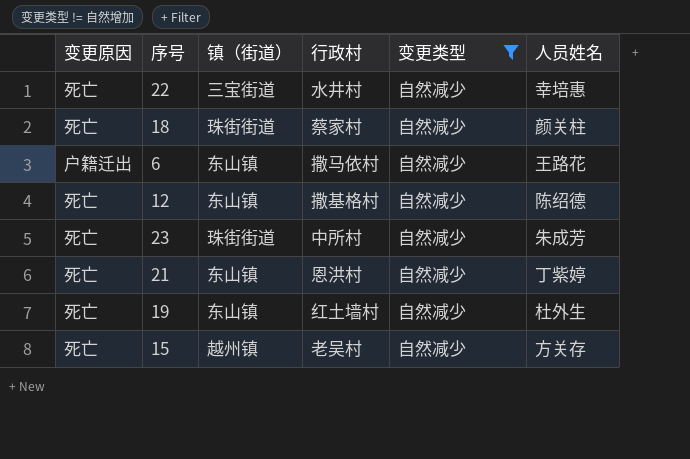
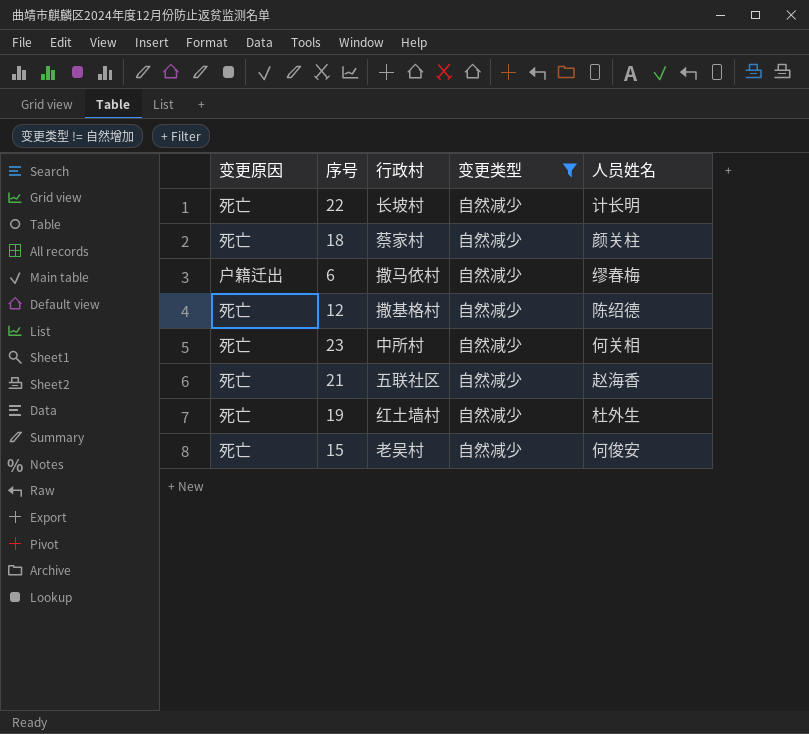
column 镇（街道） | position: 3 -> none
22 | 行政村: 水井村 -> 长坡村
22 | 人员姓名: 幸培惠 -> 计长明
6 | 人员姓名: 王路花 -> 缪春梅
23 | 人员姓名: 朱成芳 -> 何关相
21 | 行政村: 恩洪村 -> 五联社区
21 | 人员姓名: 丁紫婷 -> 赵海香
15 | 人员姓名: 方关存 -> 何俊安

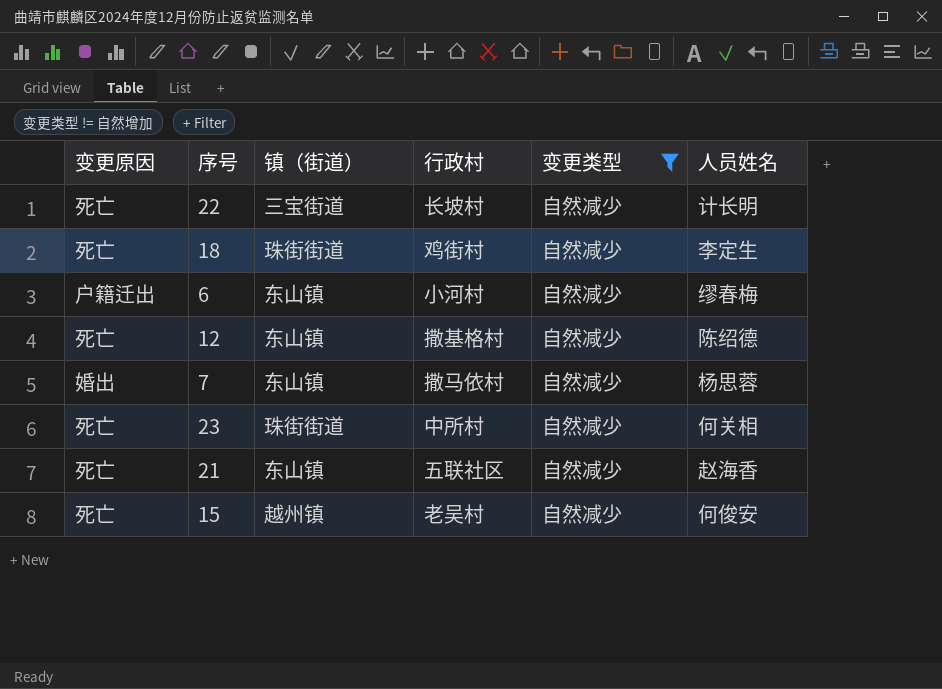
column 镇（街道） | position: none -> 3
row 19: 死亡 | 红土墙村 | 自然减少 | 杜外生 -> none
18 | 行政村: 蔡家村 -> 鸡街村
18 | 人员姓名: 颜关柱 -> 李定生
6 | 行政村: 撒马依村 -> 小河村
row 7: none -> 婚出 | 东山镇 | 撒马依村 | 自然减少 | 杨思蓉

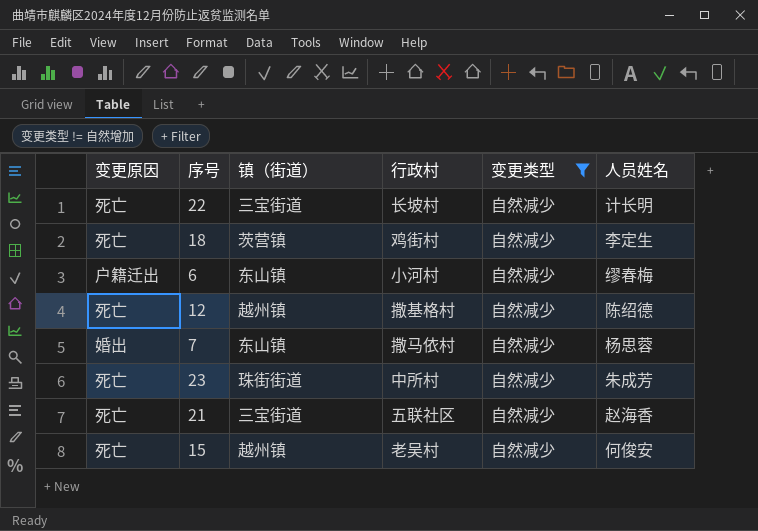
18 | 镇（街道）: 珠街街道 -> 茨营镇
12 | 镇（街道）: 东山镇 -> 越州镇
23 | 人员姓名: 何关相 -> 朱成芳
21 | 镇（街道）: 东山镇 -> 三宝街道

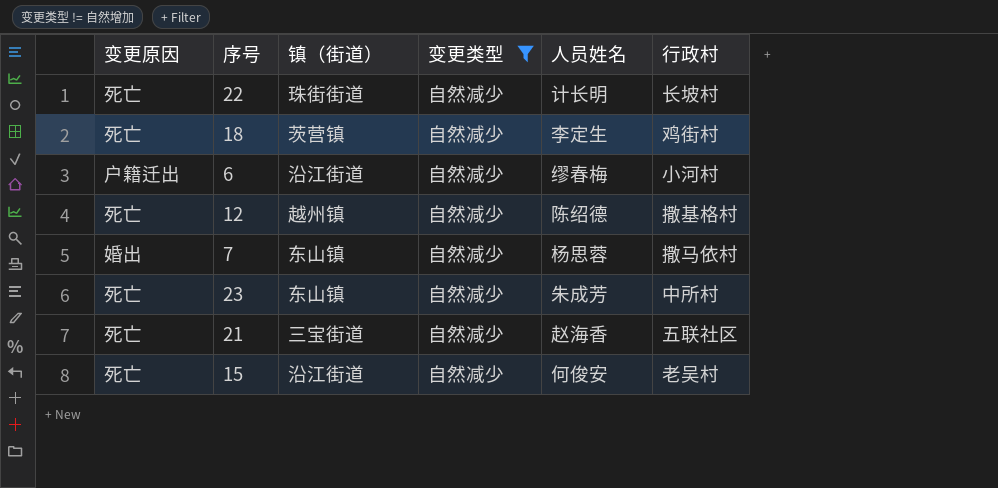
column 行政村 | position: 4 -> 6
22 | 镇（街道）: 三宝街道 -> 珠街街道
6 | 镇（街道）: 东山镇 -> 沿江街道
23 | 镇（街道）: 珠街街道 -> 东山镇
15 | 镇（街道）: 越州镇 -> 沿江街道

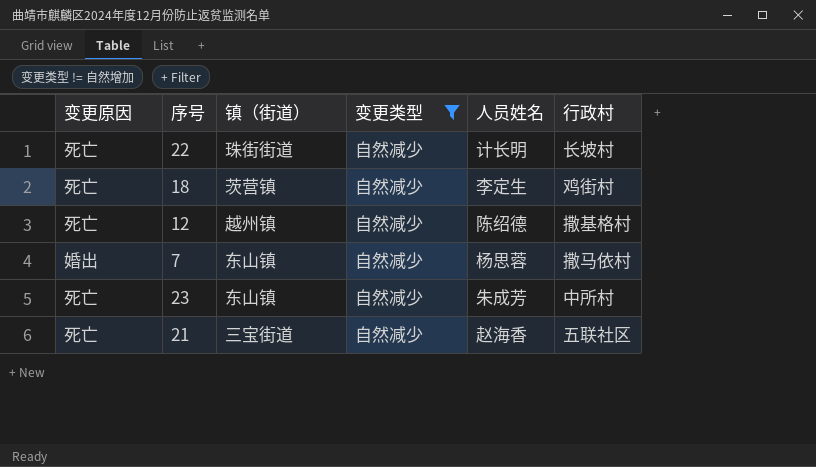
row 6: 户籍迁出 | 沿江街道 | 自然减少 | 缪春梅 | 小河村 -> none
row 15: 死亡 | 沿江街道 | 自然减少 | 何俊安 | 老吴村 -> none

